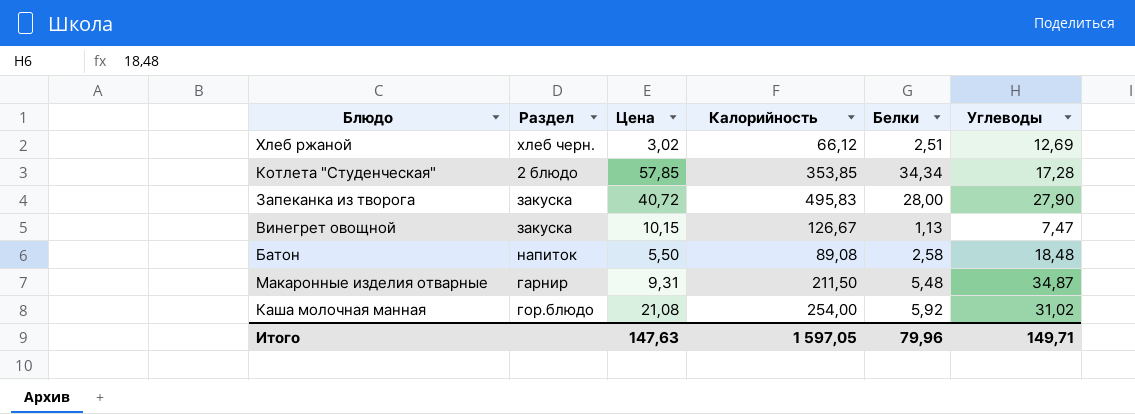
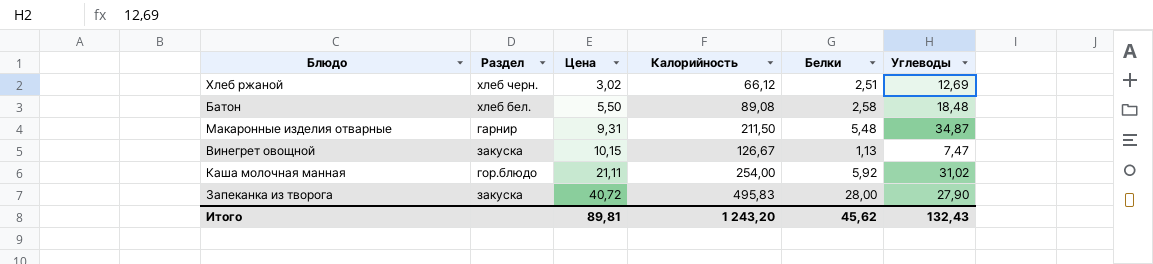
row order: none -> Цена ascending
row Котлета "Студенческая": 2 блюдо | 57,85 | 353,85 | 34,34 | 17,28 -> none
Батон | Раздел: напиток -> хлеб бел.
Каша молочная манная | Цена: 21,08 -> 21,11
Итого | Цена: 147,63 -> 89,81
Итого | Калорийность: 1 597,05 -> 1 243,20
Итого | Белки: 79,96 -> 45,62
Итого | Углеводы: 149,71 -> 132,43

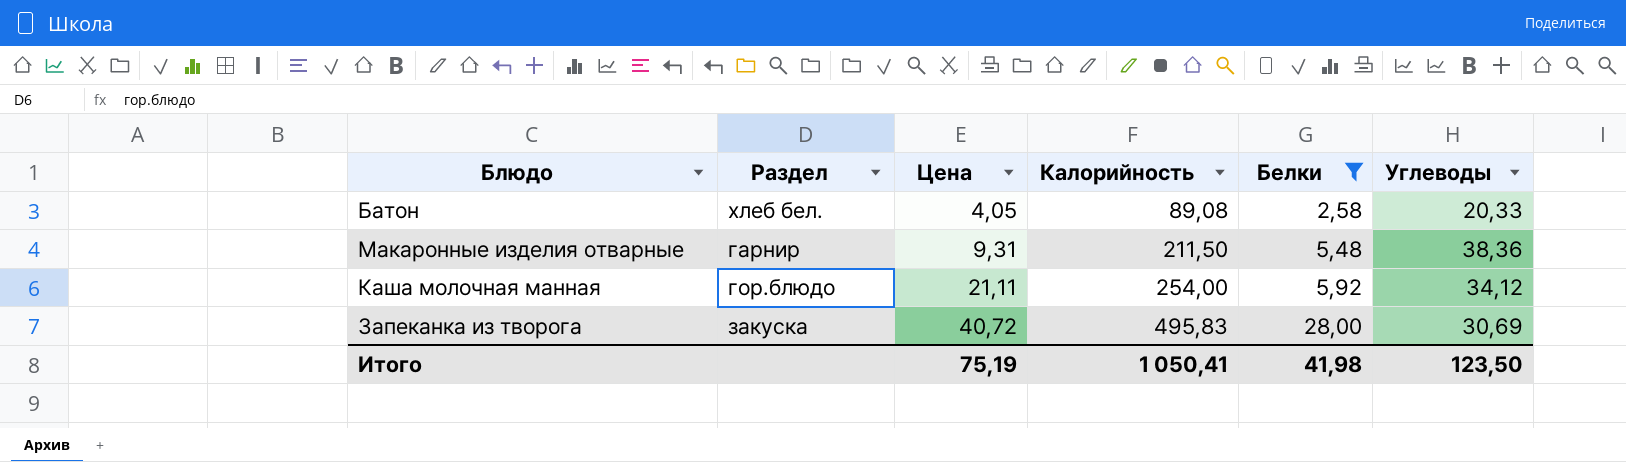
filter: none -> Белки >= 2,58
Батон | Цена: 5,50 -> 4,05
Батон | Углеводы: 18,48 -> 20,33
Макаронные изделия отварные | Углеводы: 34,87 -> 38,36
Каша молочная манная | Углеводы: 31,02 -> 34,12
Запеканка из творога | Углеводы: 27,90 -> 30,69
Итого | Цена: 89,81 -> 75,19
Итого | Калорийность: 1 243,20 -> 1 050,41
Итого | Белки: 45,62 -> 41,98
Итого | Углеводы: 132,43 -> 123,50

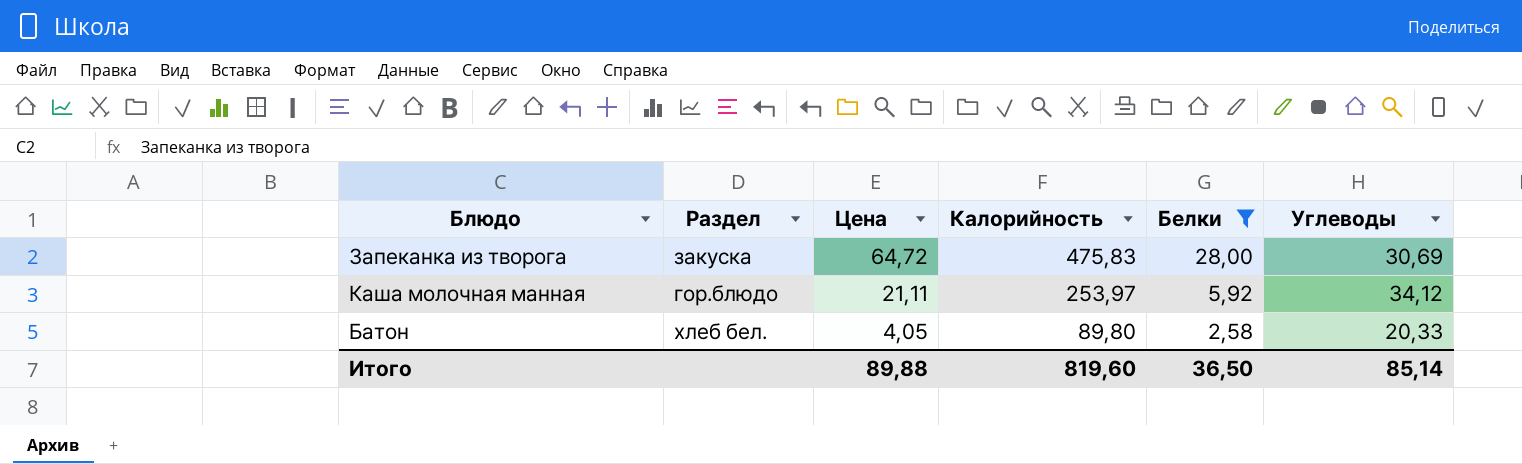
row order: Цена ascending -> Цена descending
row Макаронные изделия отварные: гарнир | 9,31 | 211,50 | 5,48 | 38,36 -> none
Запеканка из творога | Цена: 40,72 -> 64,72
Запеканка из творога | Калорийность: 495,83 -> 475,83
Каша молочная манная | Калорийность: 254,00 -> 253,97
Батон | Калорийность: 89,08 -> 89,80
Итого | Цена: 75,19 -> 89,88
Итого | Калорийность: 1 050,41 -> 819,60
Итого | Белки: 41,98 -> 36,50
Итого | Углеводы: 123,50 -> 85,14

